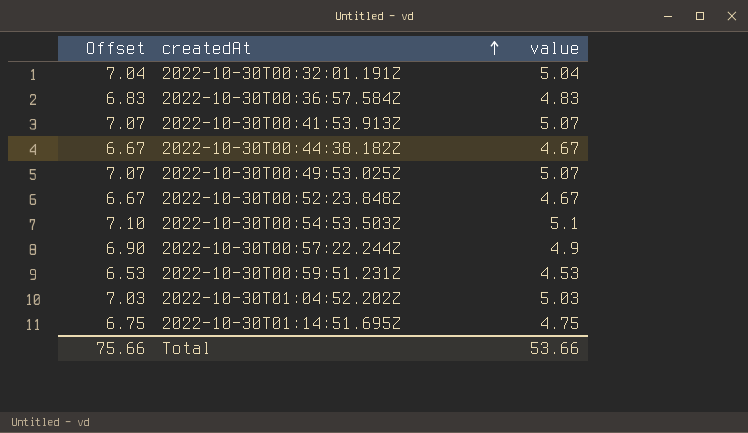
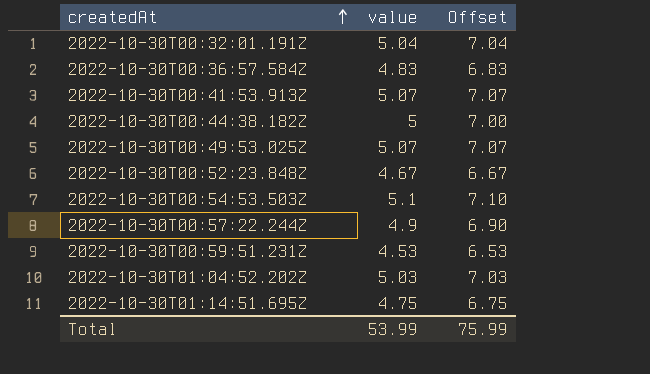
column Offset | position: 1 -> 3
2022-10-30T00:44:38.182Z | value: 4.67 -> 5
2022-10-30T00:44:38.182Z | Offset: 6.67 -> 7.00
Total | value: 53.66 -> 53.99
Total | Offset: 75.66 -> 75.99

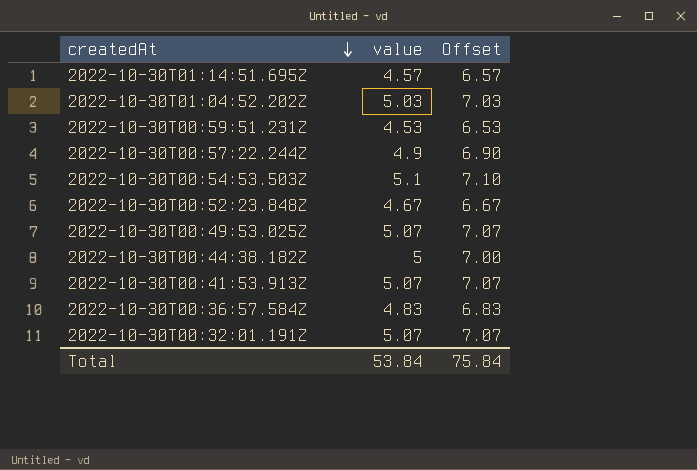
row order: createdAt ascending -> createdAt descending
2022-10-30T01:14:51.695Z | value: 4.75 -> 4.57
2022-10-30T01:14:51.695Z | Offset: 6.75 -> 6.57
2022-10-30T00:32:01.191Z | value: 5.04 -> 5.07
2022-10-30T00:32:01.191Z | Offset: 7.04 -> 7.07
Total | value: 53.99 -> 53.84
Total | Offset: 75.99 -> 75.84

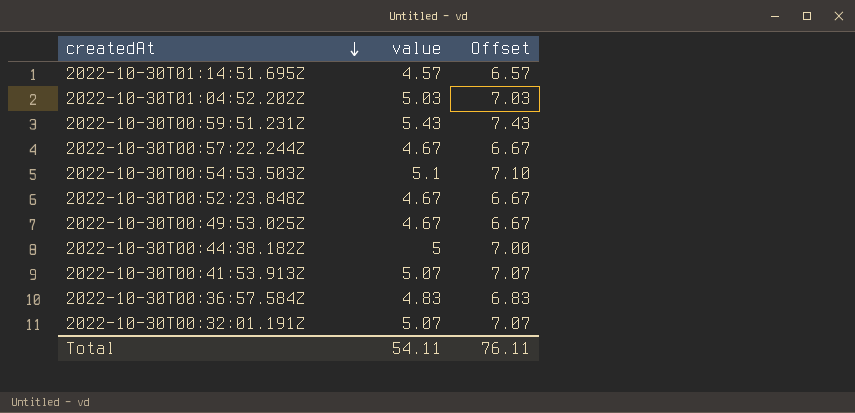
2022-10-30T00:59:51.231Z | value: 4.53 -> 5.43
2022-10-30T00:59:51.231Z | Offset: 6.53 -> 7.43
2022-10-30T00:57:22.244Z | value: 4.9 -> 4.67
2022-10-30T00:57:22.244Z | Offset: 6.90 -> 6.67
2022-10-30T00:49:53.025Z | value: 5.07 -> 4.67
2022-10-30T00:49:53.025Z | Offset: 7.07 -> 6.67
Total | value: 53.84 -> 54.11
Total | Offset: 75.84 -> 76.11

